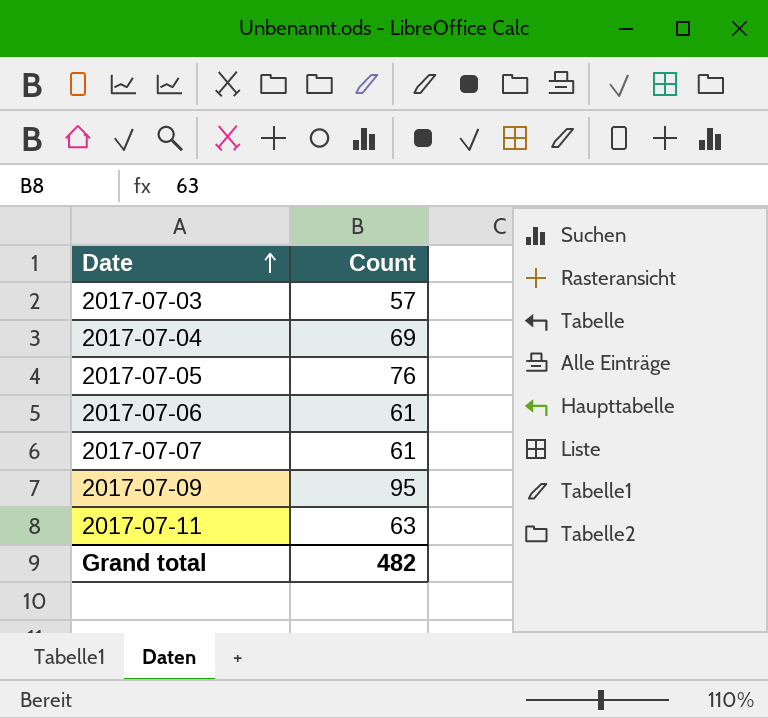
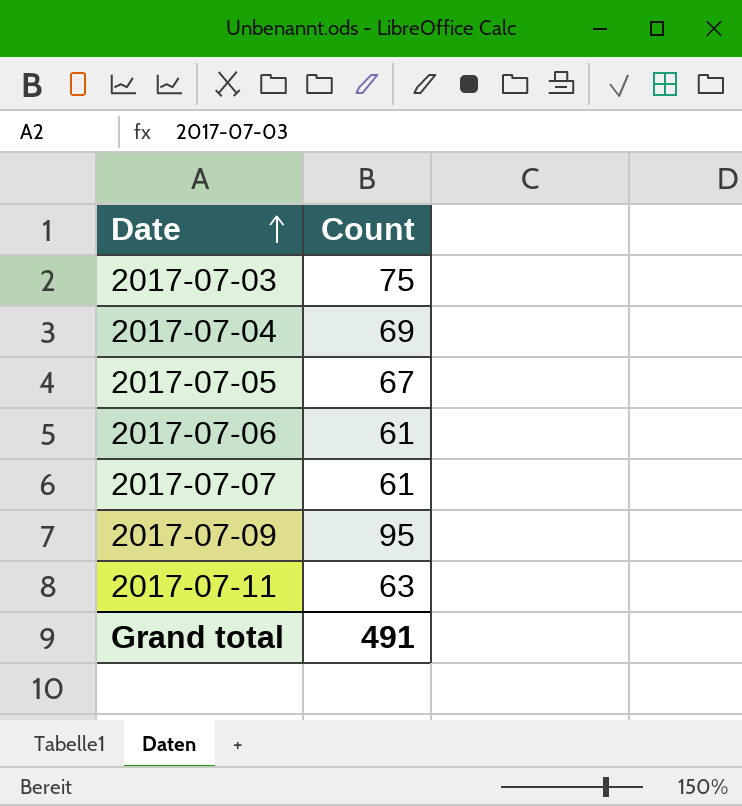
2017-07-03 | Count: 57 -> 75
2017-07-05 | Count: 76 -> 67
Grand total | Count: 482 -> 491

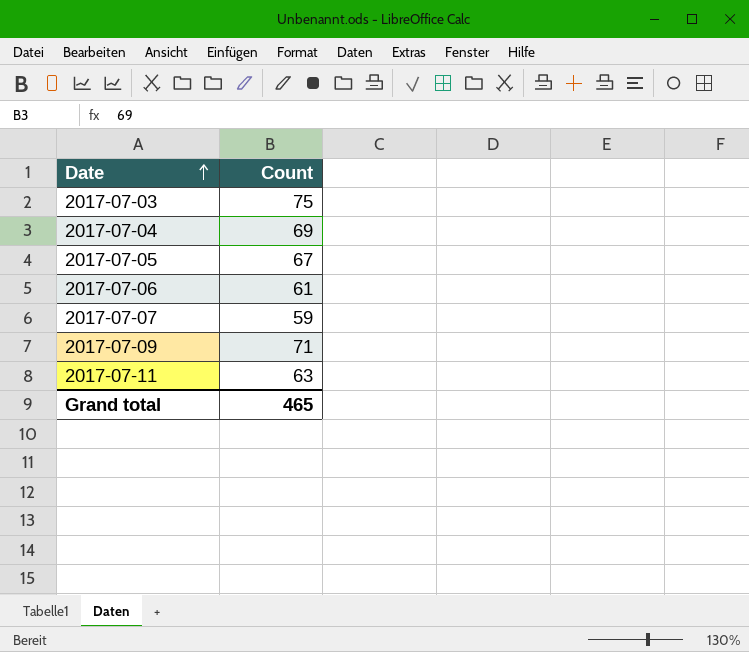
2017-07-07 | Count: 61 -> 59
2017-07-09 | Count: 95 -> 71
Grand total | Count: 491 -> 465

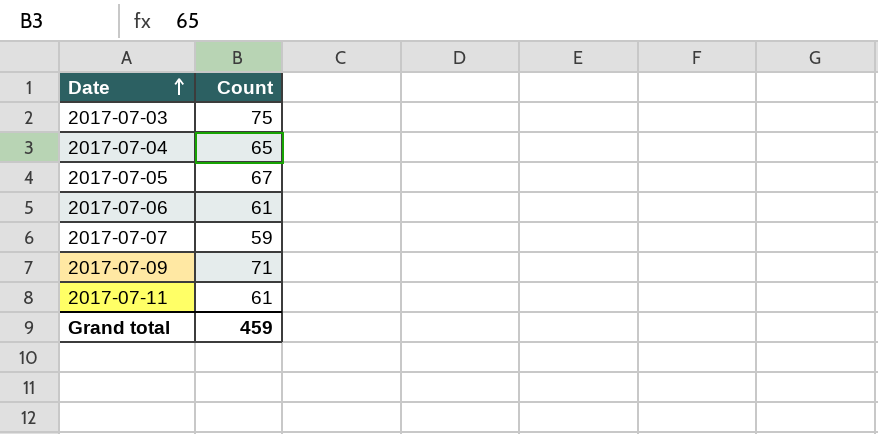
2017-07-04 | Count: 69 -> 65
2017-07-11 | Count: 63 -> 61
Grand total | Count: 465 -> 459

